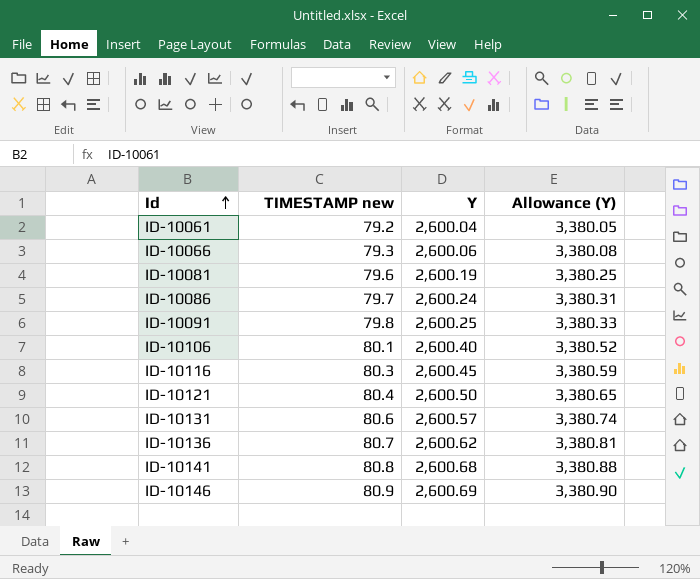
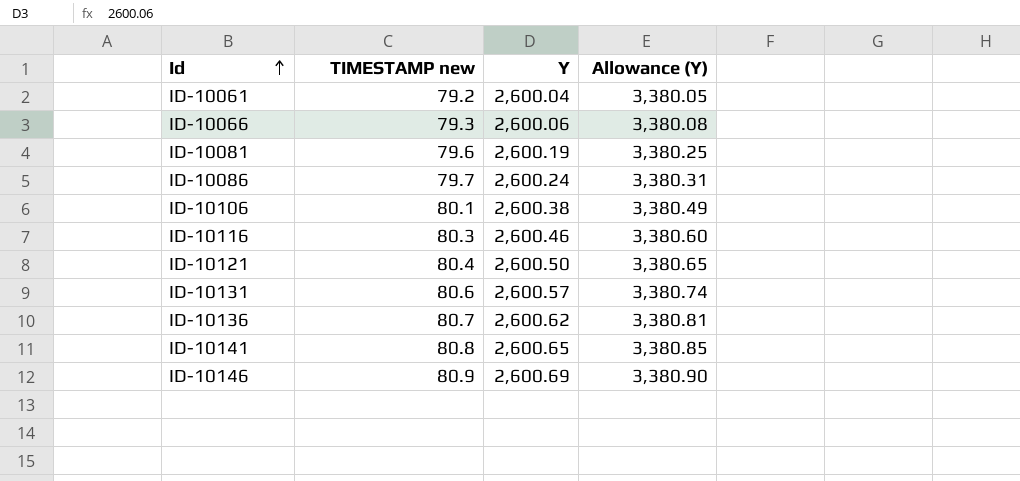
row ID-10091: 79.8 | 2,600.25 | 3,380.33 -> none
ID-10106 | Y: 2,600.40 -> 2,600.38
ID-10106 | Allowance (Y): 3,380.52 -> 3,380.49
ID-10116 | Y: 2,600.45 -> 2,600.46
ID-10116 | Allowance (Y): 3,380.59 -> 3,380.60
ID-10141 | Y: 2,600.68 -> 2,600.65
ID-10141 | Allowance (Y): 3,380.88 -> 3,380.85

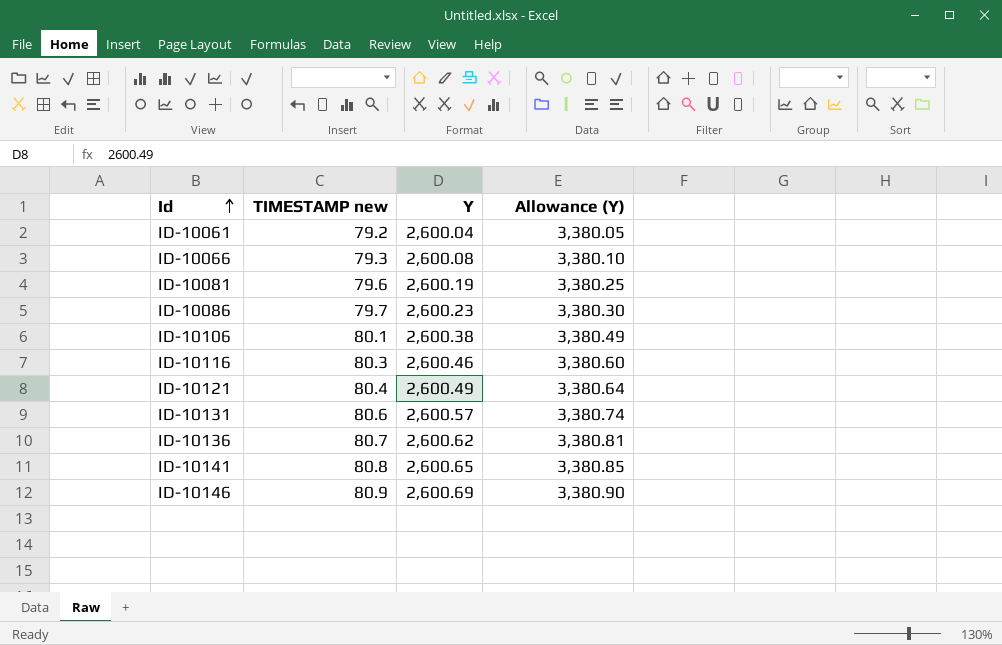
ID-10066 | Y: 2,600.06 -> 2,600.08
ID-10066 | Allowance (Y): 3,380.08 -> 3,380.10
ID-10086 | Y: 2,600.24 -> 2,600.23
ID-10086 | Allowance (Y): 3,380.31 -> 3,380.30
ID-10121 | Y: 2,600.50 -> 2,600.49
ID-10121 | Allowance (Y): 3,380.65 -> 3,380.64

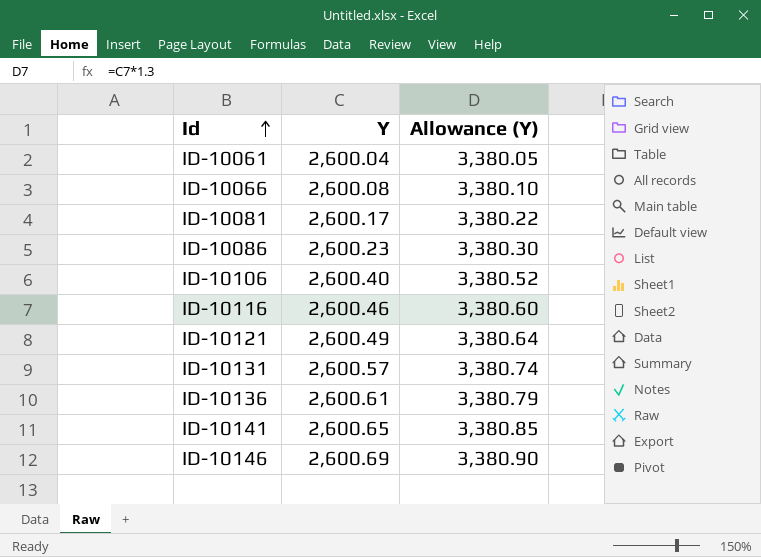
column TIMESTAMP new | position: 2 -> none
ID-10081 | Y: 2,600.19 -> 2,600.17
ID-10081 | Allowance (Y): 3,380.25 -> 3,380.22
ID-10106 | Y: 2,600.38 -> 2,600.40
ID-10106 | Allowance (Y): 3,380.49 -> 3,380.52
ID-10136 | Y: 2,600.62 -> 2,600.61
ID-10136 | Allowance (Y): 3,380.81 -> 3,380.79

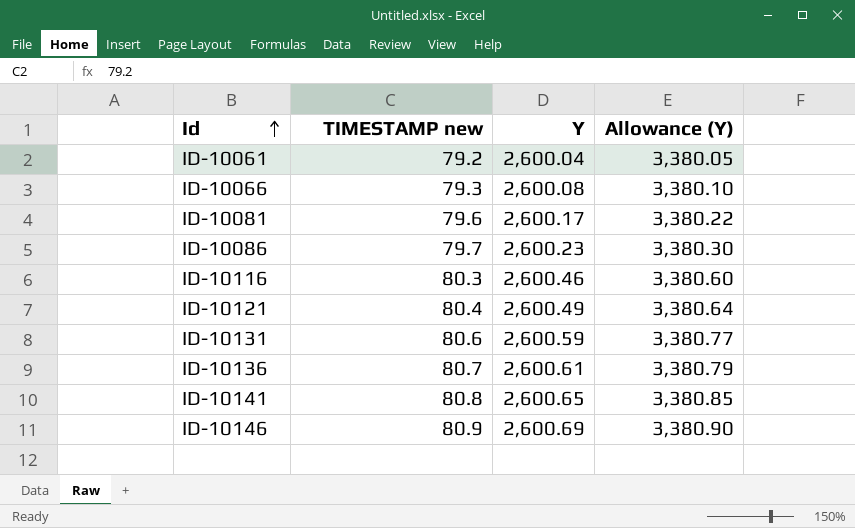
column TIMESTAMP new | position: none -> 2
row ID-10106: 2,600.40 | 3,380.52 -> none
ID-10131 | Y: 2,600.57 -> 2,600.59
ID-10131 | Allowance (Y): 3,380.74 -> 3,380.77

